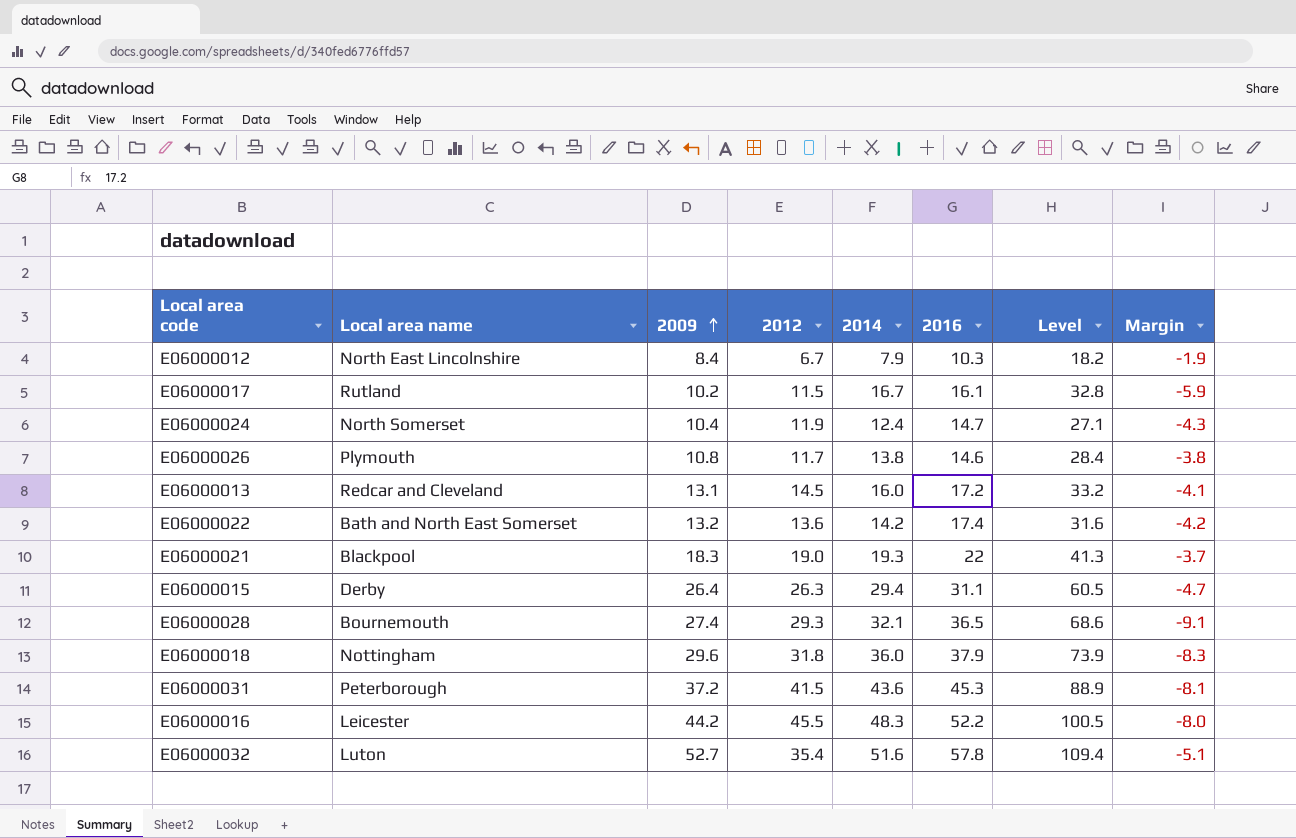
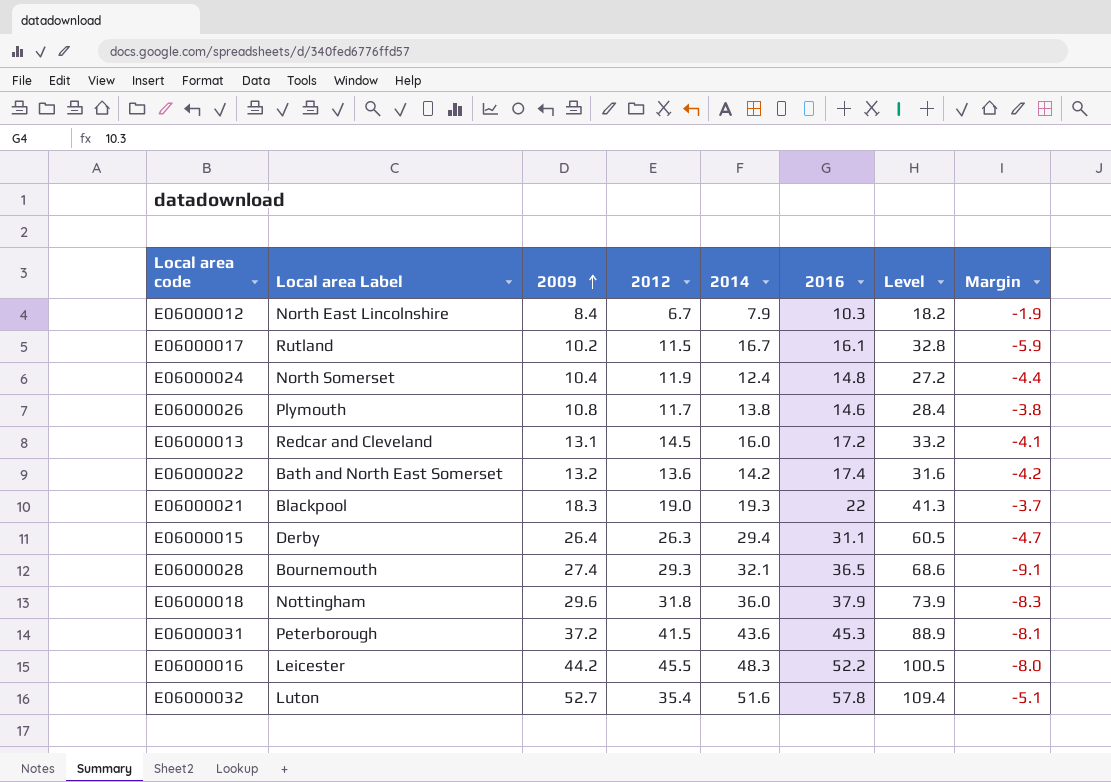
column name: Local area name -> Local area Label
E06000024 | 2016: 14.7 -> 14.8
E06000024 | Level: 27.1 -> 27.2
E06000024 | Margin: -4.3 -> -4.4

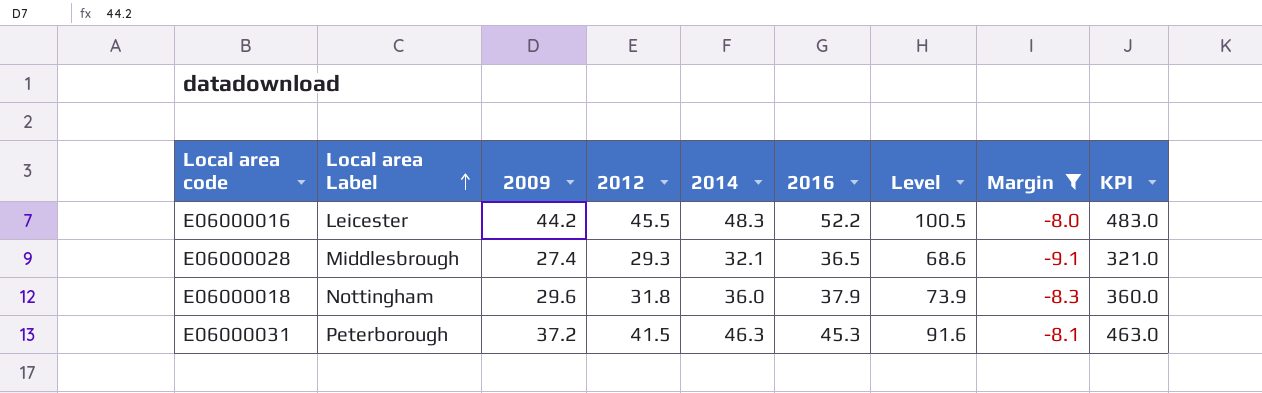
filter: none -> Margin <= -8.0
row order: 2009 ascending -> Local area Label ascending
column KPI | formula: none -> [2014] * 10
E06000028 | Local area Label: Bournemouth -> Middlesbrough
E06000031 | 2014: 43.6 -> 46.3
E06000031 | Level: 88.9 -> 91.6

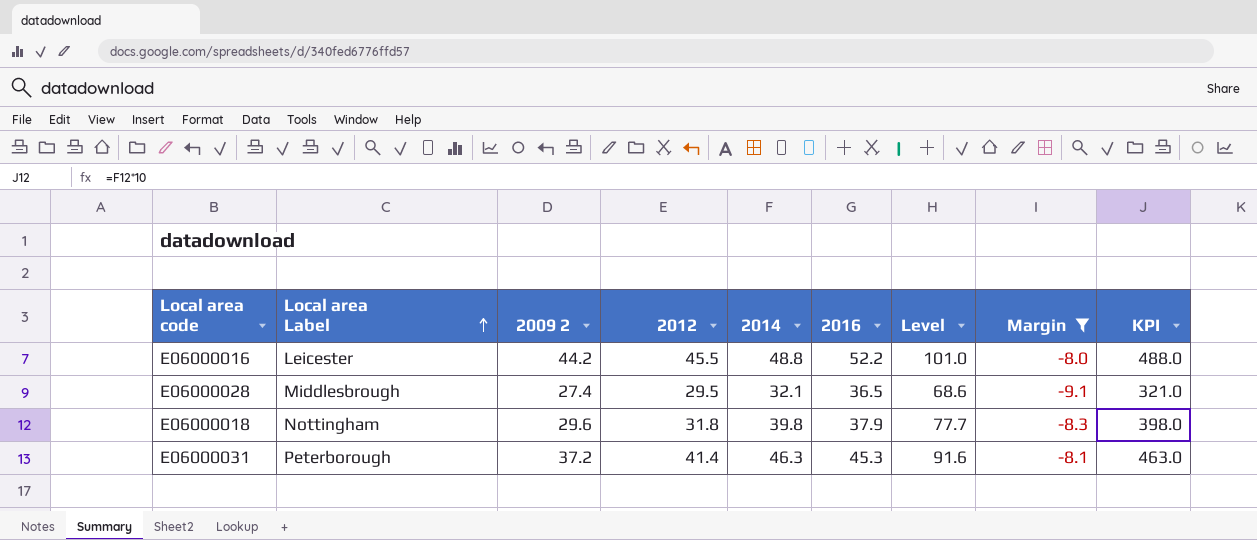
column name: 2009 -> 2009 2
E06000016 | 2014: 48.3 -> 48.8
E06000016 | Level: 100.5 -> 101.0
E06000016 | KPI: 483.0 -> 488.0
E06000028 | 2012: 29.3 -> 29.5
E06000018 | 2014: 36.0 -> 39.8
E06000018 | Level: 73.9 -> 77.7
E06000018 | KPI: 360.0 -> 398.0
E06000031 | 2012: 41.5 -> 41.4

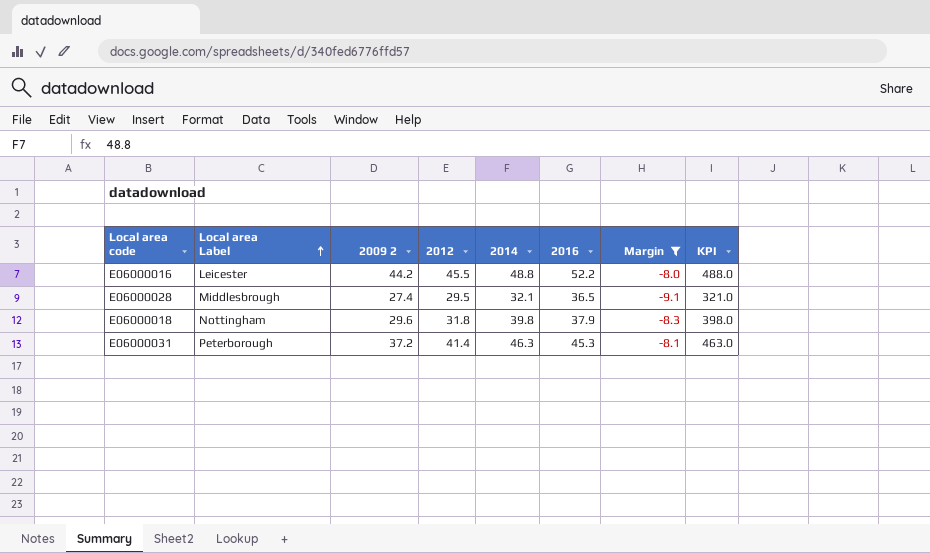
column Level | formula: [2014] + [2016] -> none

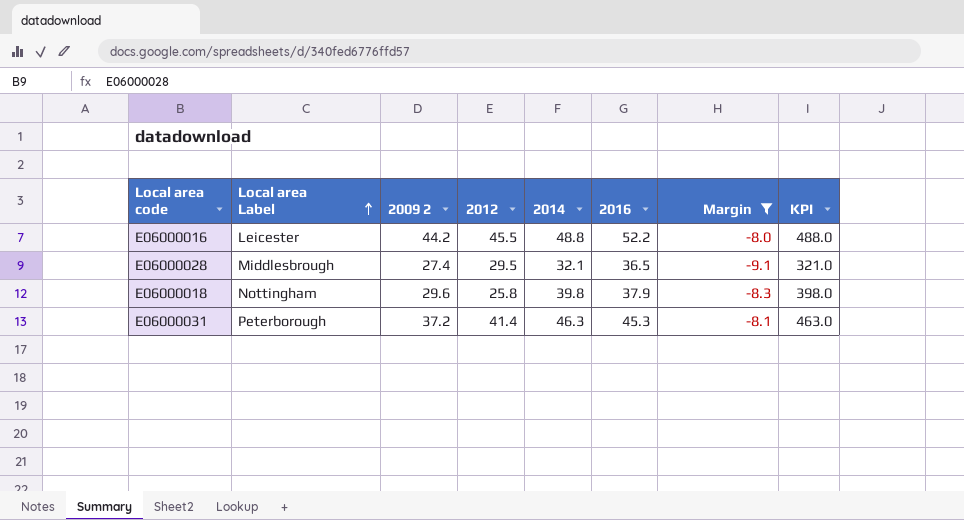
E06000018 | 2012: 31.8 -> 25.8

